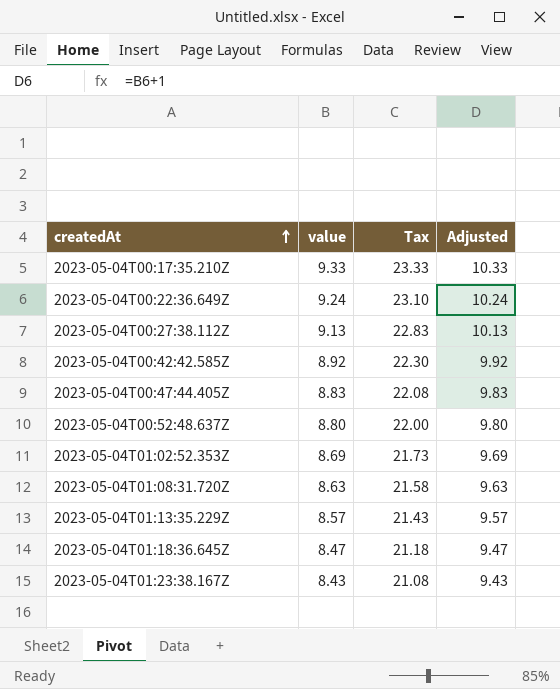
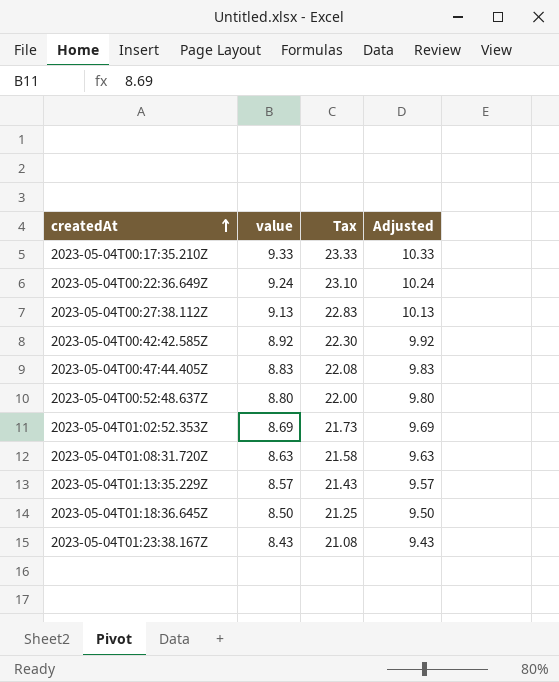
2023-05-04T01:18:36.645Z | value: 8.47 -> 8.50
2023-05-04T01:18:36.645Z | Tax: 21.18 -> 21.25
2023-05-04T01:18:36.645Z | Adjusted: 9.47 -> 9.50

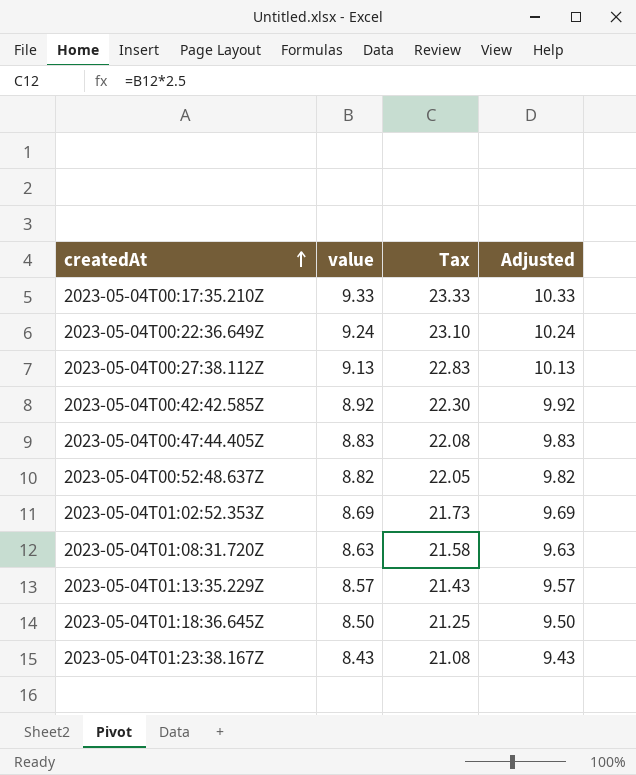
2023-05-04T00:52:48.637Z | value: 8.80 -> 8.82
2023-05-04T00:52:48.637Z | Tax: 22.00 -> 22.05
2023-05-04T00:52:48.637Z | Adjusted: 9.80 -> 9.82

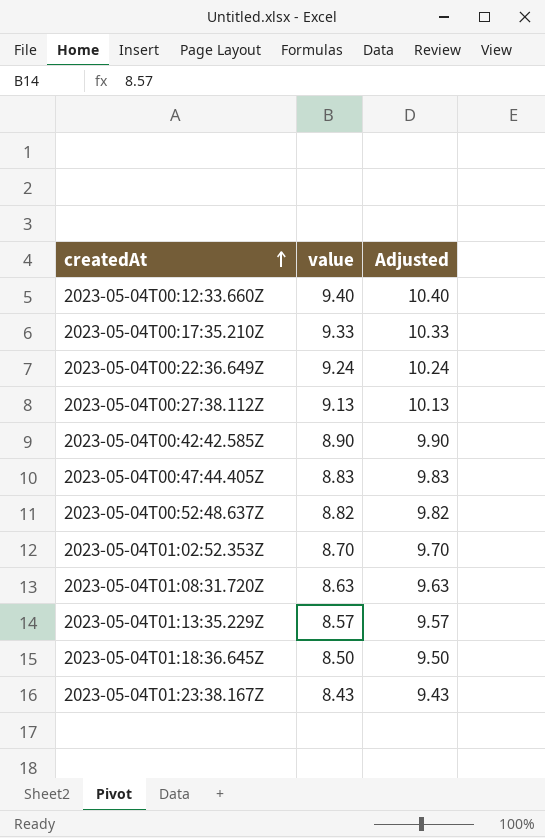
column Tax | formula: [value] * 2.5 -> none
row 2023-05-04T00:12:33.660Z: none -> 9.40 | 10.40
2023-05-04T00:42:42.585Z | value: 8.92 -> 8.90
2023-05-04T00:42:42.585Z | Adjusted: 9.92 -> 9.90
2023-05-04T01:02:52.353Z | value: 8.69 -> 8.70
2023-05-04T01:02:52.353Z | Adjusted: 9.69 -> 9.70

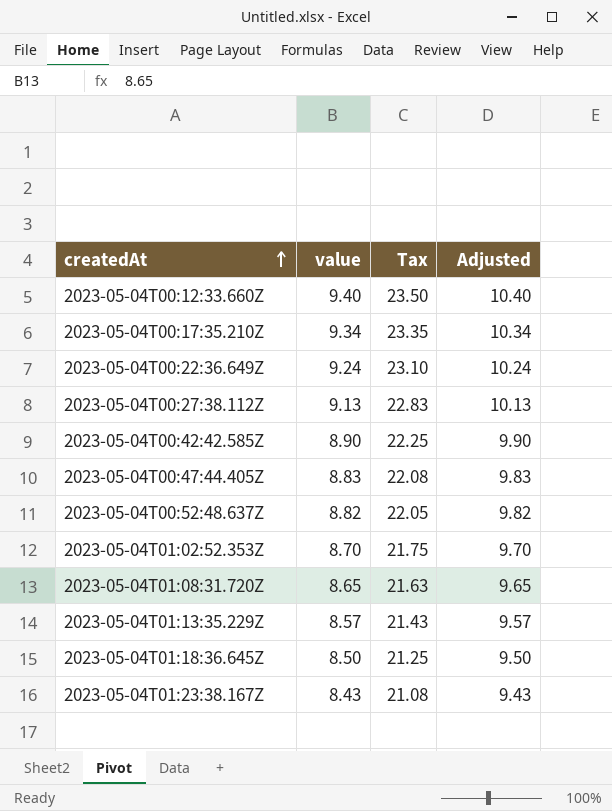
column Tax | formula: none -> [value] * 2.5
2023-05-04T00:17:35.210Z | value: 9.33 -> 9.34
2023-05-04T00:17:35.210Z | Adjusted: 10.33 -> 10.34
2023-05-04T01:08:31.720Z | value: 8.63 -> 8.65
2023-05-04T01:08:31.720Z | Adjusted: 9.63 -> 9.65

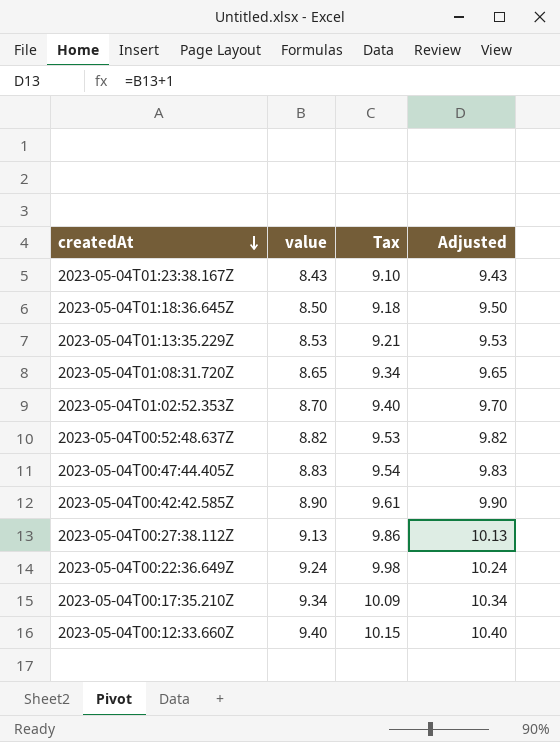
row order: createdAt ascending -> createdAt descending
column Tax | formula: [value] * 2.5 -> [value] * 1.08
2023-05-04T01:13:35.229Z | value: 8.57 -> 8.53
2023-05-04T01:13:35.229Z | Adjusted: 9.57 -> 9.53

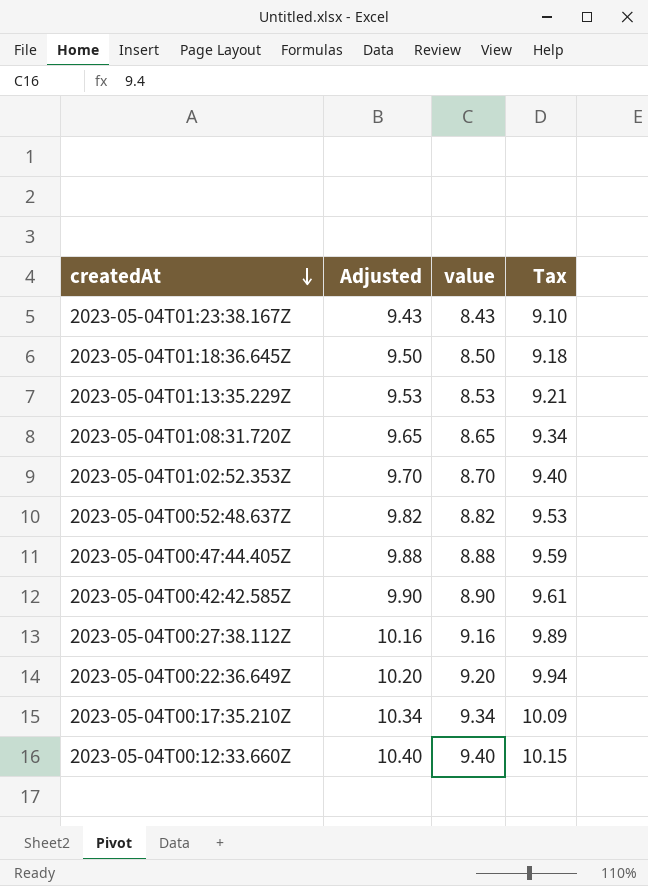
column Adjusted | position: 4 -> 2
2023-05-04T00:47:44.405Z | Adjusted: 9.83 -> 9.88
2023-05-04T00:47:44.405Z | value: 8.83 -> 8.88
2023-05-04T00:47:44.405Z | Tax: 9.54 -> 9.59
2023-05-04T00:27:38.112Z | Adjusted: 10.13 -> 10.16
2023-05-04T00:27:38.112Z | value: 9.13 -> 9.16
2023-05-04T00:27:38.112Z | Tax: 9.86 -> 9.89
2023-05-04T00:22:36.649Z | Adjusted: 10.24 -> 10.20
2023-05-04T00:22:36.649Z | value: 9.24 -> 9.20
2023-05-04T00:22:36.649Z | Tax: 9.98 -> 9.94

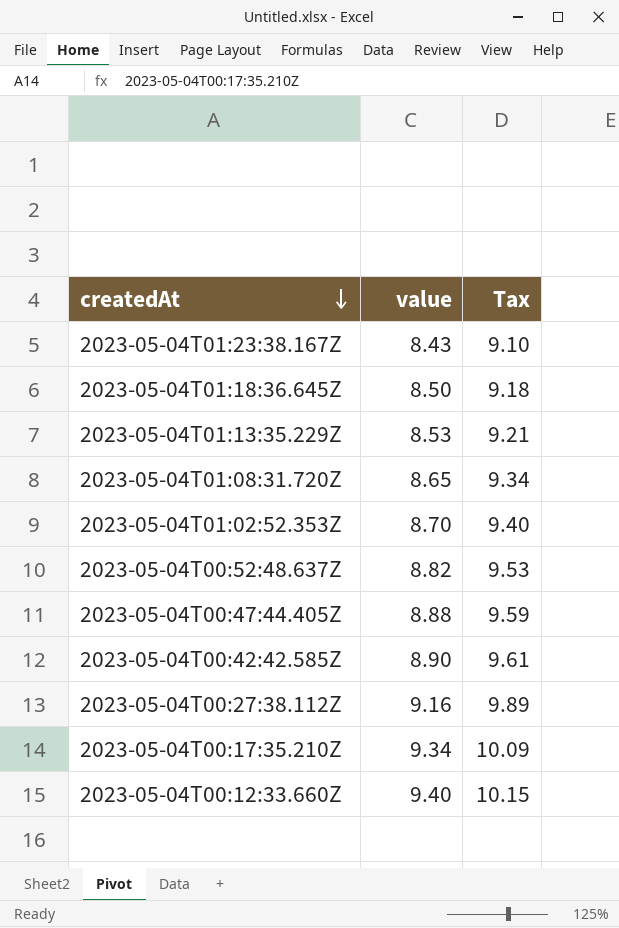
column Adjusted | formula: [value] + 1 -> none
row 2023-05-04T00:22:36.649Z: 10.20 | 9.20 | 9.94 -> none

